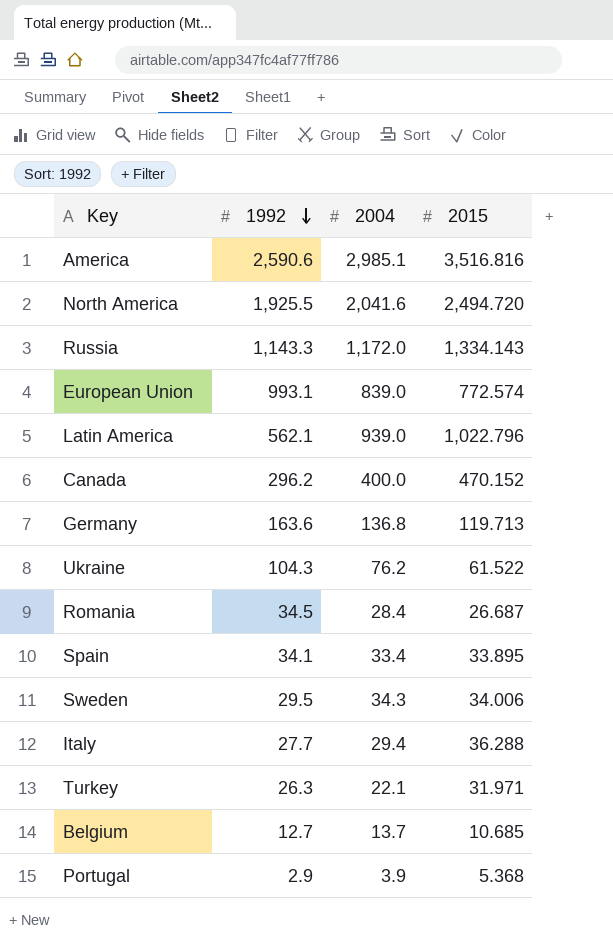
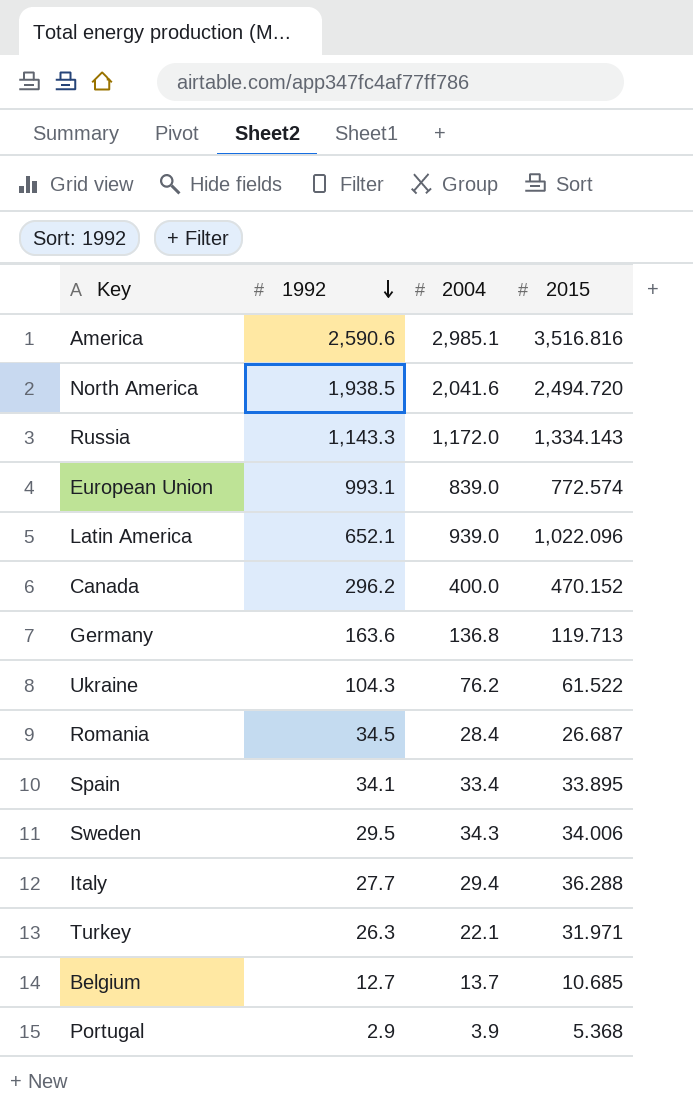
North America | 1992: 1,925.5 -> 1,938.5
Latin America | 1992: 562.1 -> 652.1
Latin America | 2015: 1,022.796 -> 1,022.096

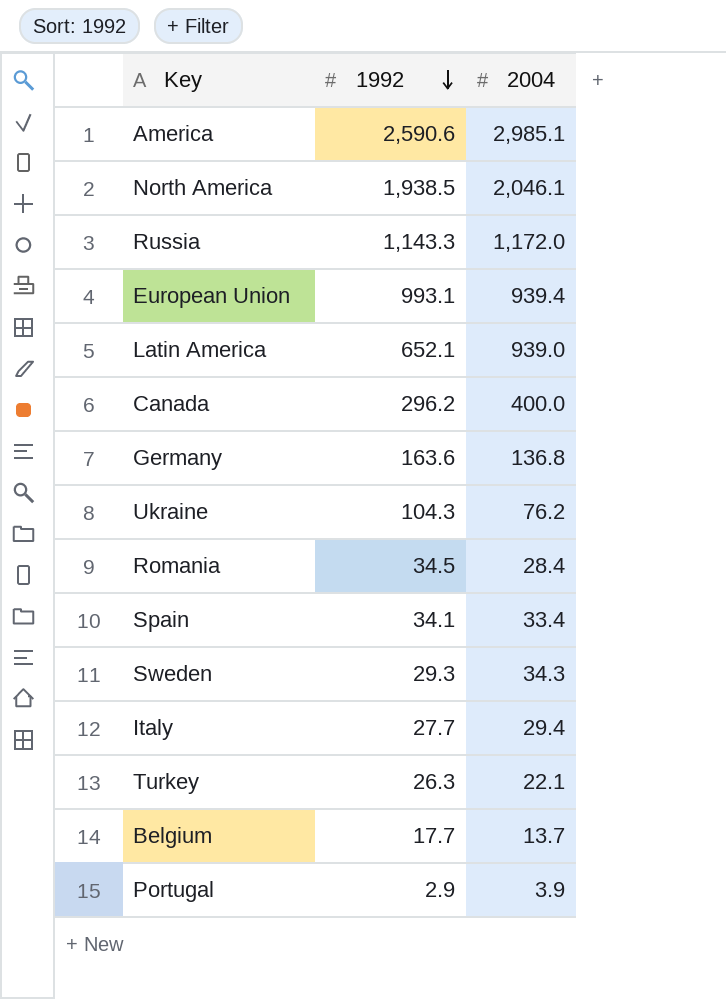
column 2015 | position: 4 -> none
North America | 2004: 2,041.6 -> 2,046.1
European Union | 2004: 839.0 -> 939.4
Sweden | 1992: 29.5 -> 29.3
Belgium | 1992: 12.7 -> 17.7

